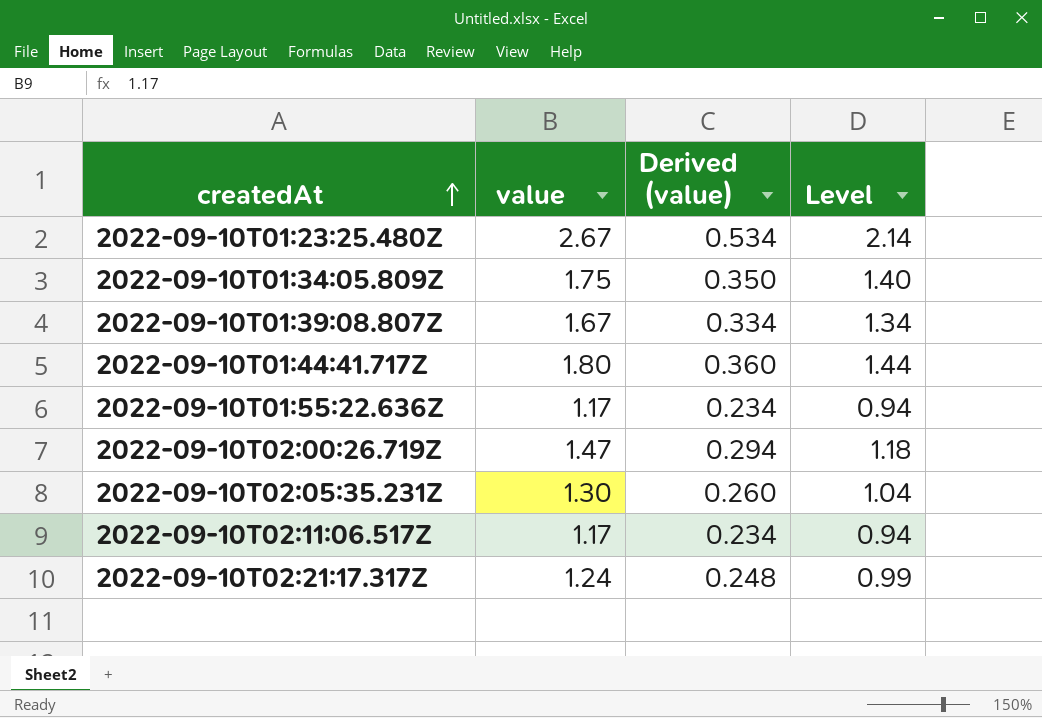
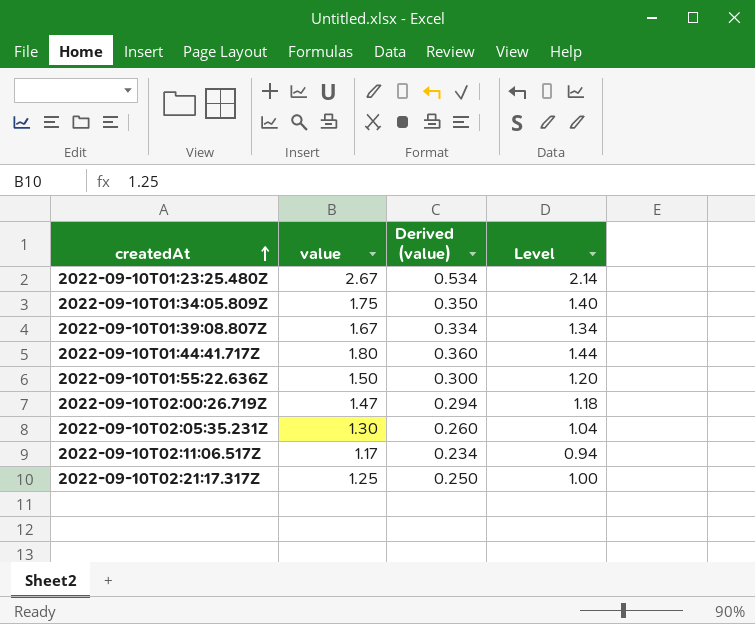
2022-09-10T01:55:22.636Z | value: 1.17 -> 1.50
2022-09-10T01:55:22.636Z | Derived (value): 0.234 -> 0.300
2022-09-10T01:55:22.636Z | Level: 0.94 -> 1.20
2022-09-10T02:21:17.317Z | value: 1.24 -> 1.25
2022-09-10T02:21:17.317Z | Derived (value): 0.248 -> 0.250
2022-09-10T02:21:17.317Z | Level: 0.99 -> 1.00

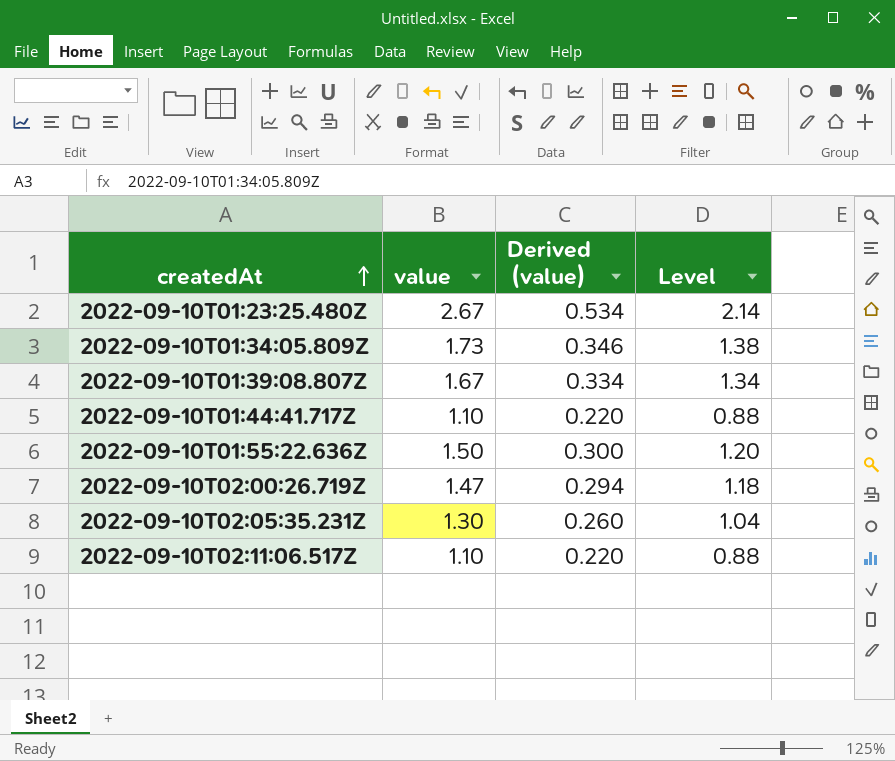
row 2022-09-10T02:21:17.317Z: 1.25 | 0.250 | 1.00 -> none
2022-09-10T01:34:05.809Z | value: 1.75 -> 1.73
2022-09-10T01:34:05.809Z | Derived (value): 0.350 -> 0.346
2022-09-10T01:34:05.809Z | Level: 1.40 -> 1.38
2022-09-10T01:44:41.717Z | value: 1.80 -> 1.10
2022-09-10T01:44:41.717Z | Derived (value): 0.360 -> 0.220
2022-09-10T01:44:41.717Z | Level: 1.44 -> 0.88
2022-09-10T02:11:06.517Z | value: 1.17 -> 1.10
2022-09-10T02:11:06.517Z | Derived (value): 0.234 -> 0.220
2022-09-10T02:11:06.517Z | Level: 0.94 -> 0.88

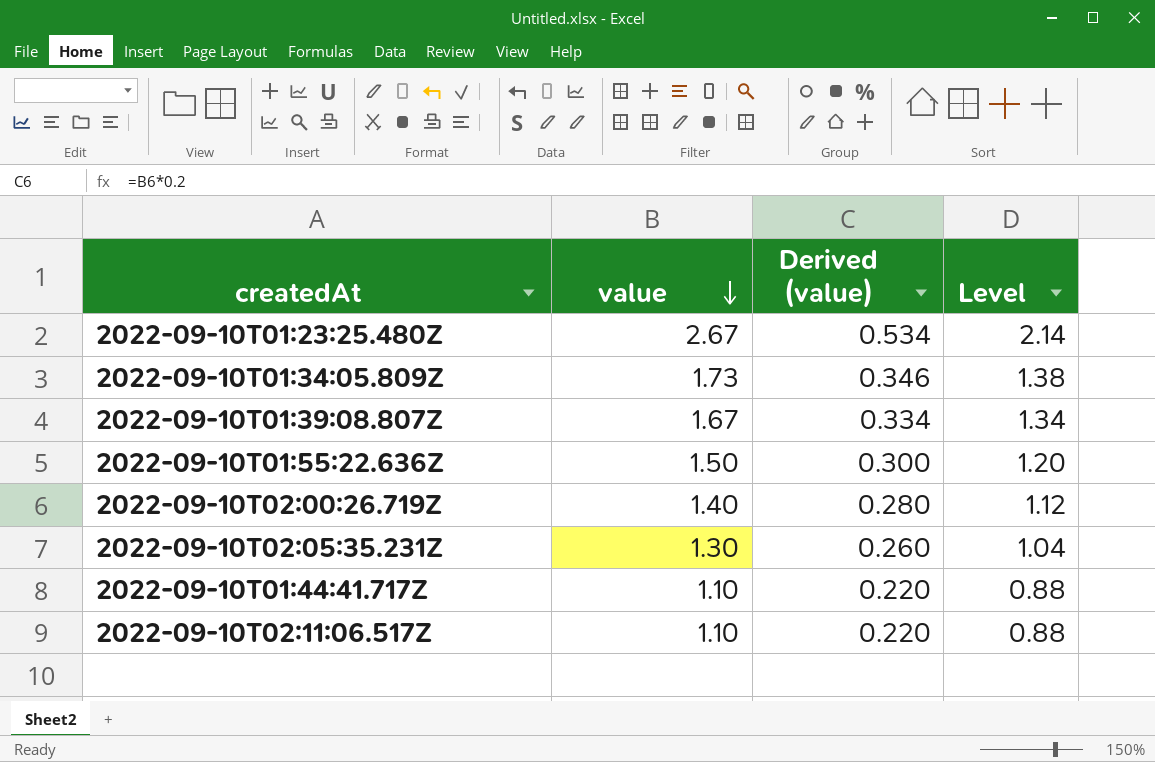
row order: createdAt ascending -> value descending
2022-09-10T02:00:26.719Z | value: 1.47 -> 1.40
2022-09-10T02:00:26.719Z | Derived (value): 0.294 -> 0.280
2022-09-10T02:00:26.719Z | Level: 1.18 -> 1.12

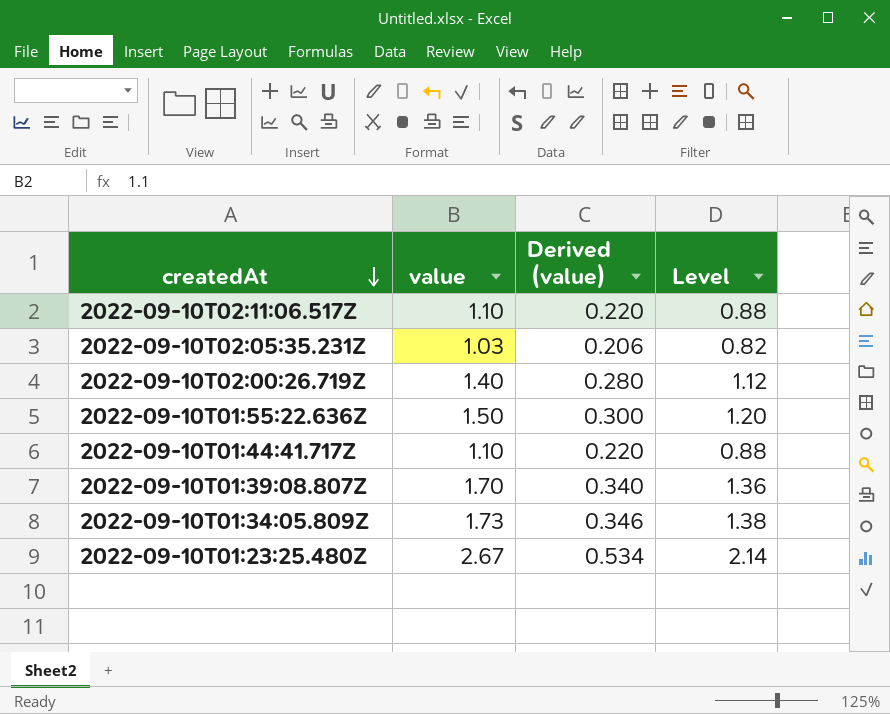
row order: value descending -> createdAt descending
2022-09-10T02:05:35.231Z | value: 1.30 -> 1.03
2022-09-10T02:05:35.231Z | Derived (value): 0.260 -> 0.206
2022-09-10T02:05:35.231Z | Level: 1.04 -> 0.82
2022-09-10T01:39:08.807Z | value: 1.67 -> 1.70
2022-09-10T01:39:08.807Z | Derived (value): 0.334 -> 0.340
2022-09-10T01:39:08.807Z | Level: 1.34 -> 1.36

